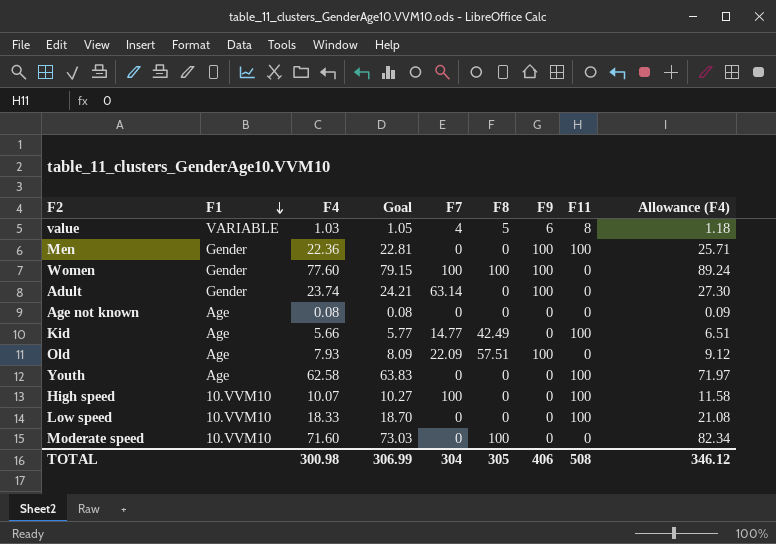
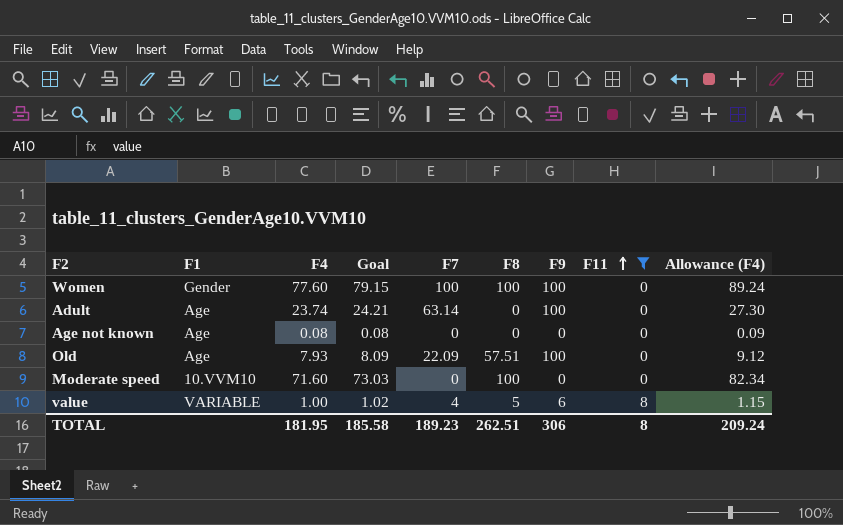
filter: none -> F11 != 100
row order: F1 descending -> F11 ascending
Adult | F1: Gender -> Age
value | F4: 1.03 -> 1.00
value | Goal: 1.05 -> 1.02
value | Allowance (F4): 1.18 -> 1.15
TOTAL | F4: 300.98 -> 181.95
TOTAL | Goal: 306.99 -> 185.58
TOTAL | F7: 304 -> 189.23
TOTAL | F8: 305 -> 262.51
TOTAL | F9: 406 -> 306
TOTAL | F11: 508 -> 8
TOTAL | Allowance (F4): 346.12 -> 209.24

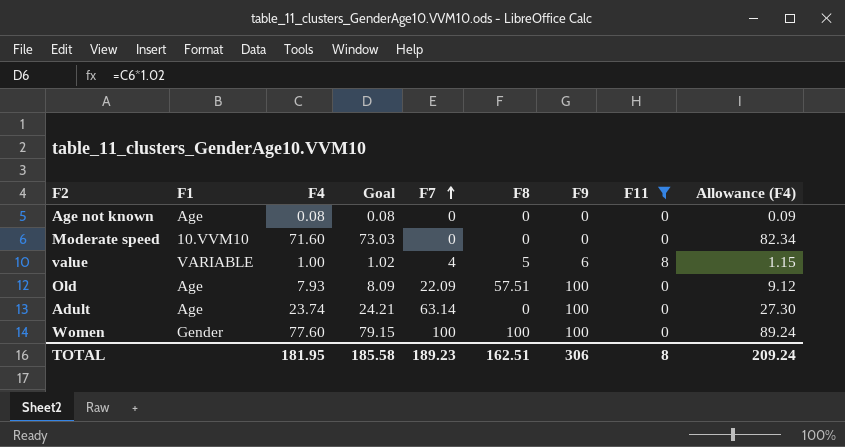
row order: F11 ascending -> F7 ascending
Moderate speed | F8: 100 -> 0
TOTAL | F8: 262.51 -> 162.51

